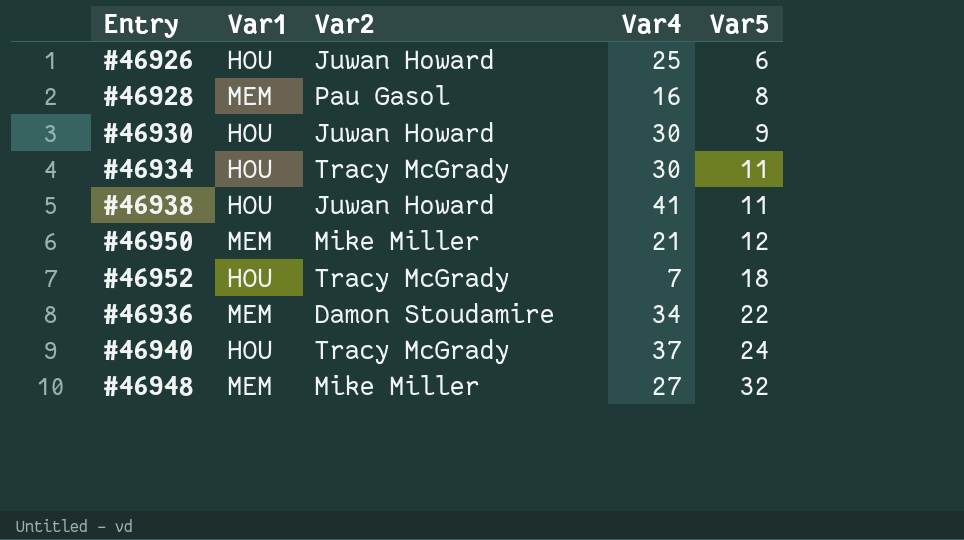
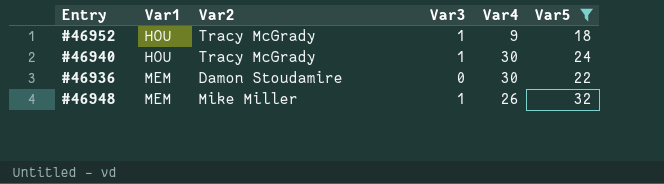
filter: none -> Var5 >= 18
row order: Var5 ascending -> Var1 ascending
column Var3 | position: none -> 4
#46952 | Var4: 7 -> 9
#46940 | Var4: 37 -> 30
#46936 | Var4: 34 -> 30
#46948 | Var4: 27 -> 26

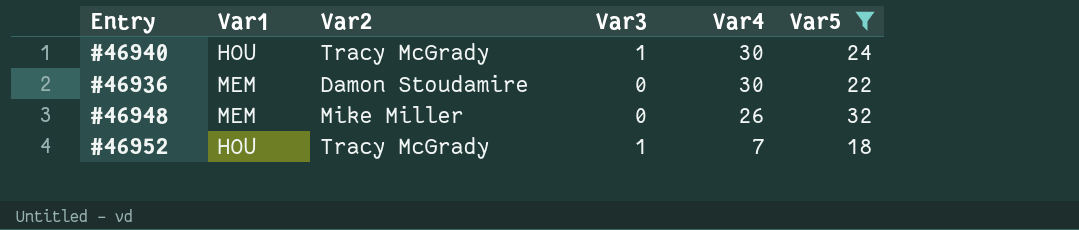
row order: Var1 ascending -> Var4 descending
#46948 | Var3: 1 -> 0
#46952 | Var4: 9 -> 7

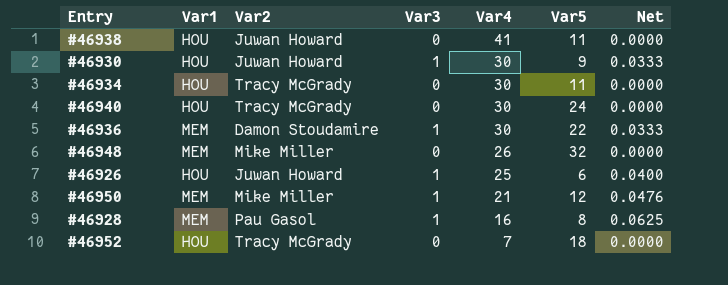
filter: Var5 >= 18 -> none
column Net | formula: none -> [Var3] / [Var4]
#46940 | Var3: 1 -> 0
#46936 | Var3: 0 -> 1
#46952 | Var3: 1 -> 0

